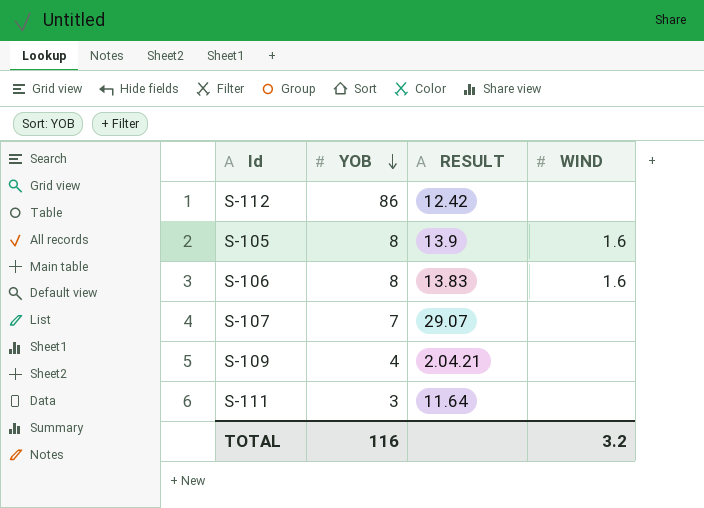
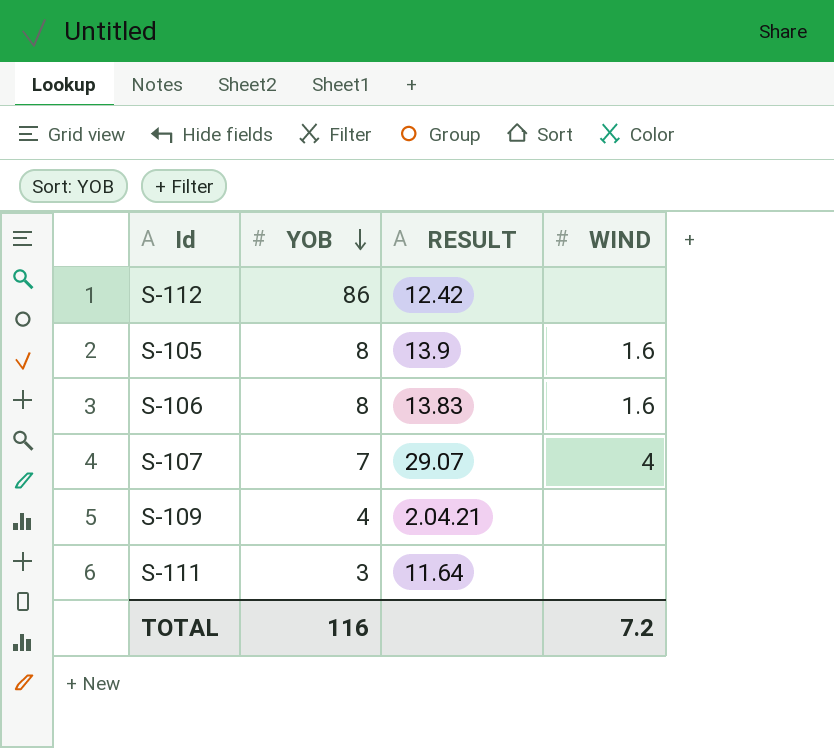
S-107 | WIND: none -> 4
TOTAL | WIND: 3.2 -> 7.2

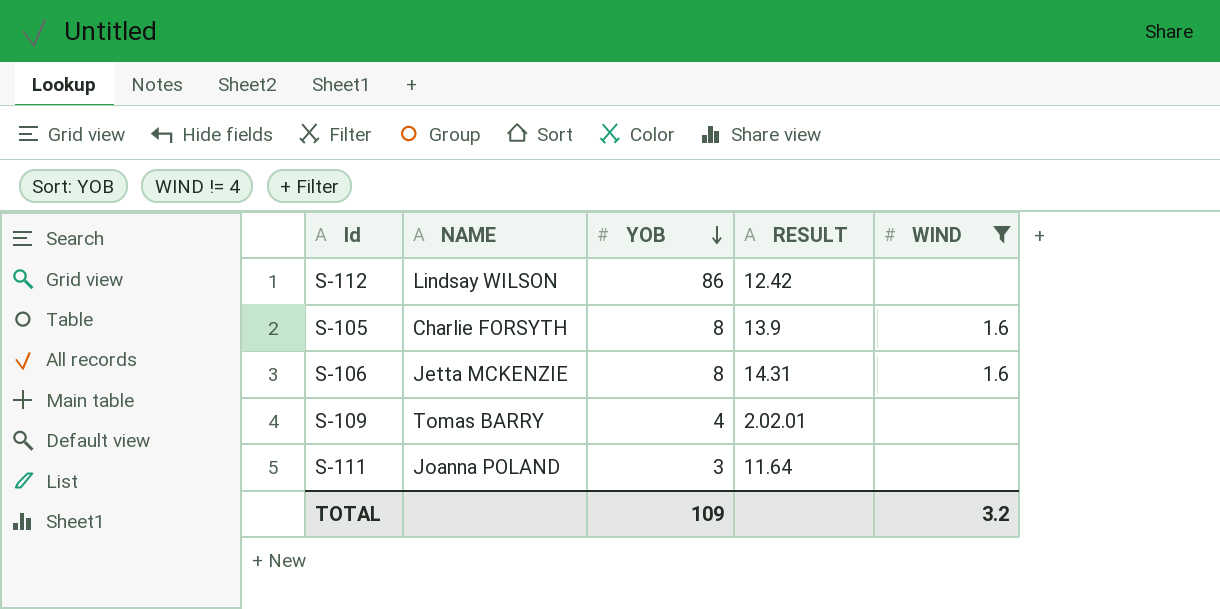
filter: none -> WIND != 4
column NAME | position: none -> 2
S-106 | RESULT: 13.83 -> 14.31
S-109 | RESULT: 2.04.21 -> 2.02.01
TOTAL | YOB: 116 -> 109
TOTAL | WIND: 7.2 -> 3.2

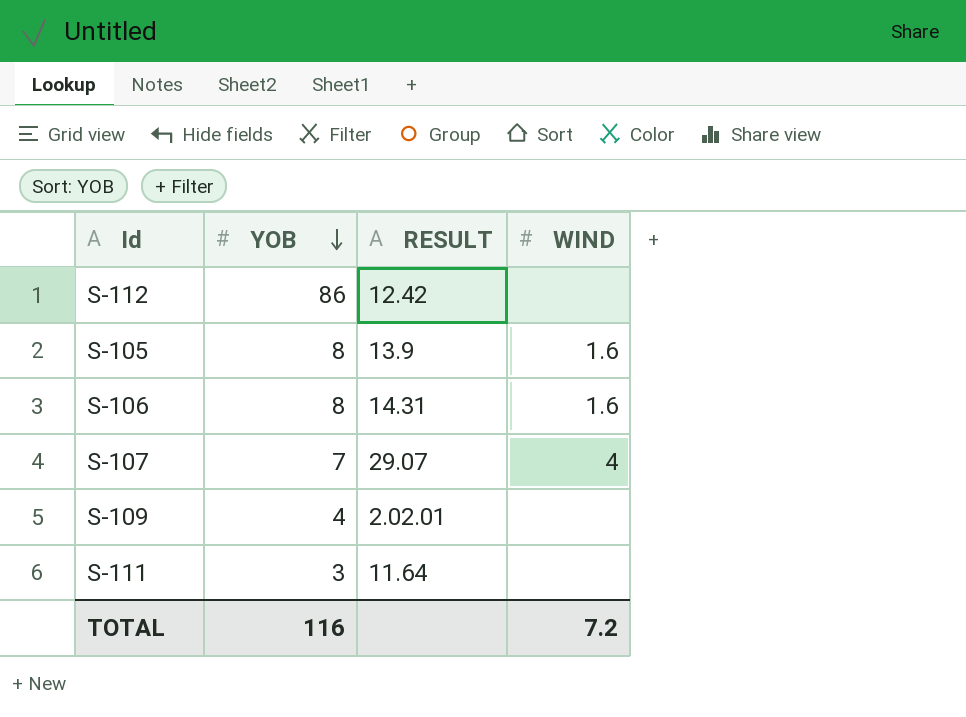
filter: WIND != 4 -> none
column NAME | position: 2 -> none
TOTAL | YOB: 109 -> 116
TOTAL | WIND: 3.2 -> 7.2

